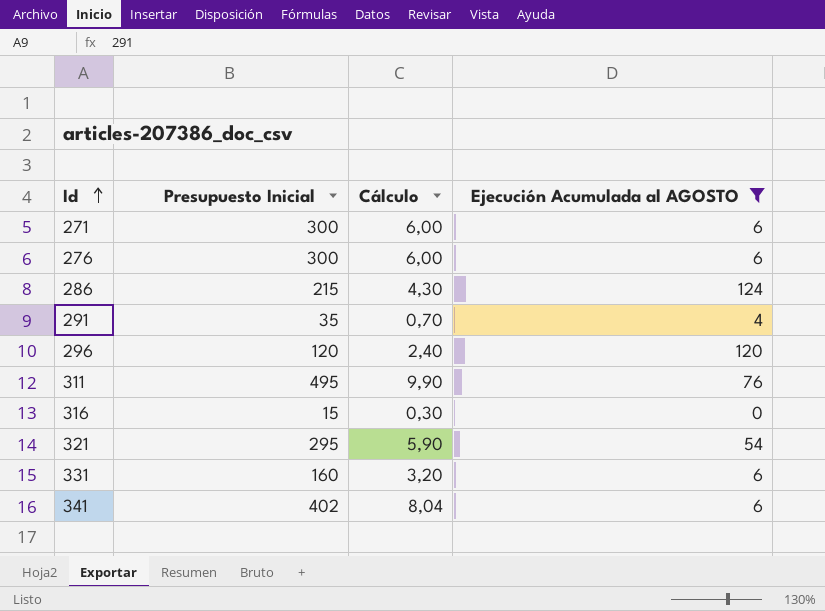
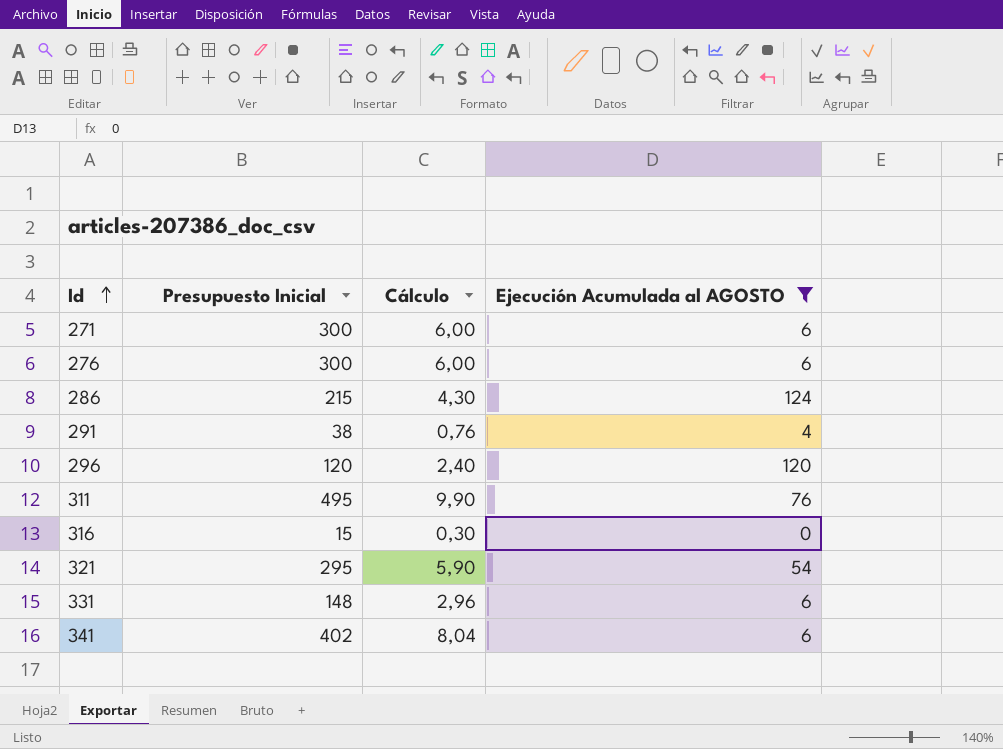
291 | Presupuesto Inicial: 35 -> 38
291 | Cálculo: 0,70 -> 0,76
331 | Presupuesto Inicial: 160 -> 148
331 | Cálculo: 3,20 -> 2,96

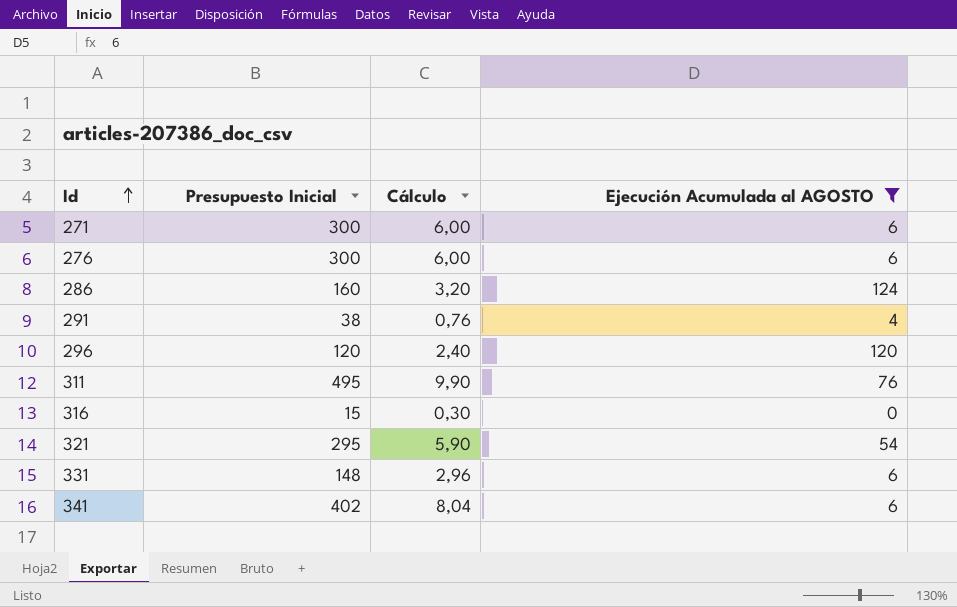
286 | Presupuesto Inicial: 215 -> 160
286 | Cálculo: 4,30 -> 3,20

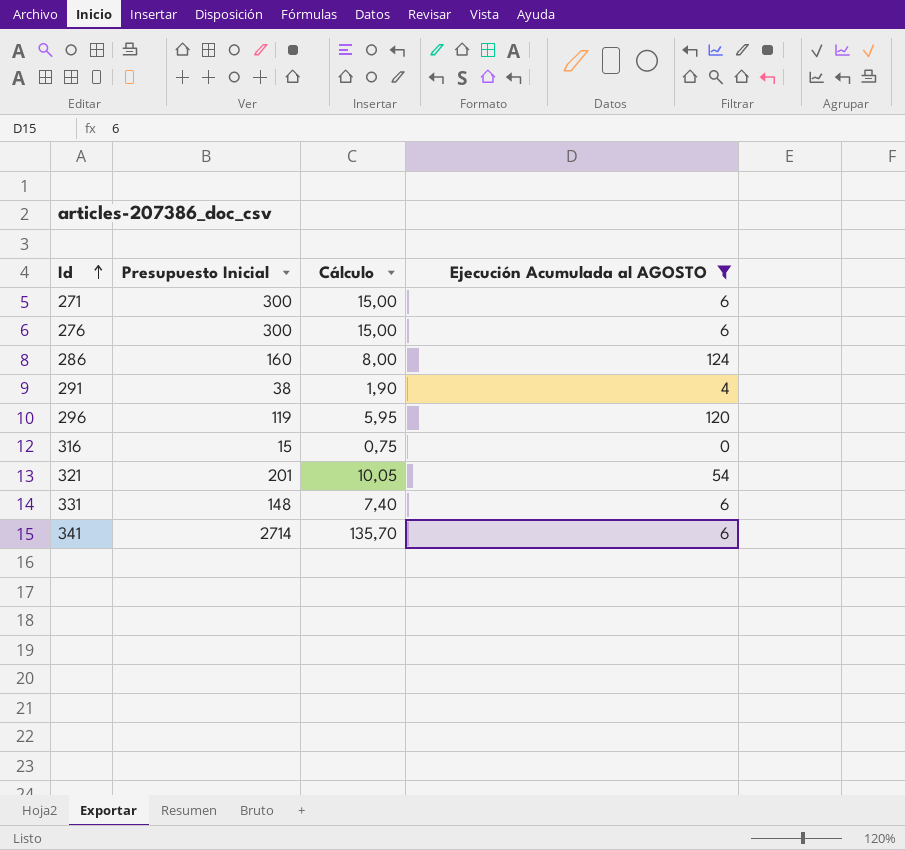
column Cálculo | formula: [Presupuesto Inicial] * 0,02 -> [Presupuesto Inicial] * 0,05
row 311: 495 | 9,90 | 76 -> none
296 | Presupuesto Inicial: 120 -> 119
321 | Presupuesto Inicial: 295 -> 201
341 | Presupuesto Inicial: 402 -> 2714

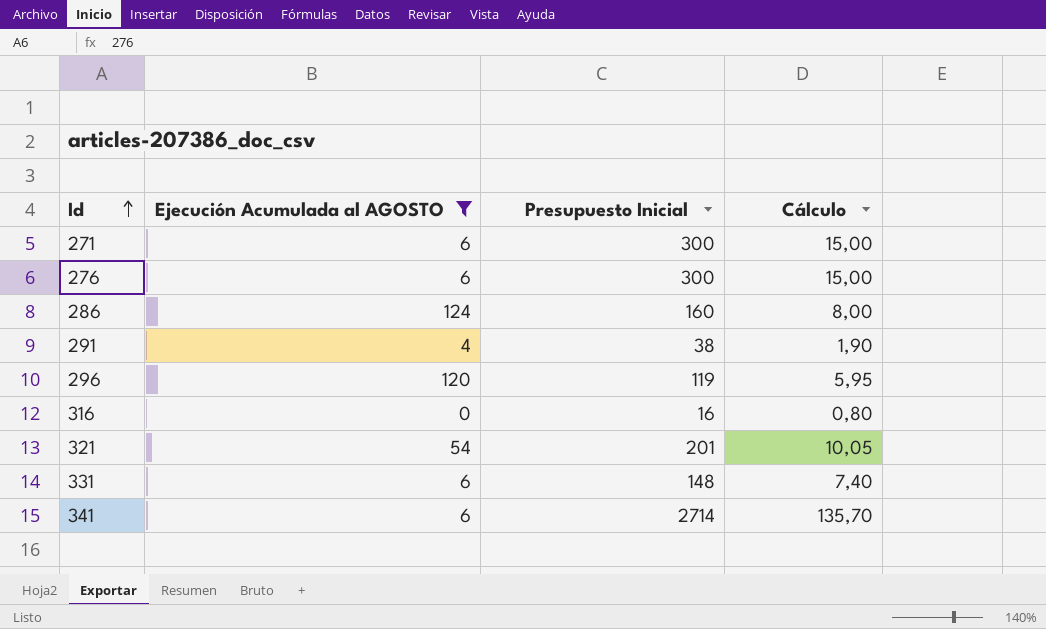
column Ejecución Acumulada al AGOSTO | position: 4 -> 2
316 | Presupuesto Inicial: 15 -> 16
316 | Cálculo: 0,75 -> 0,80

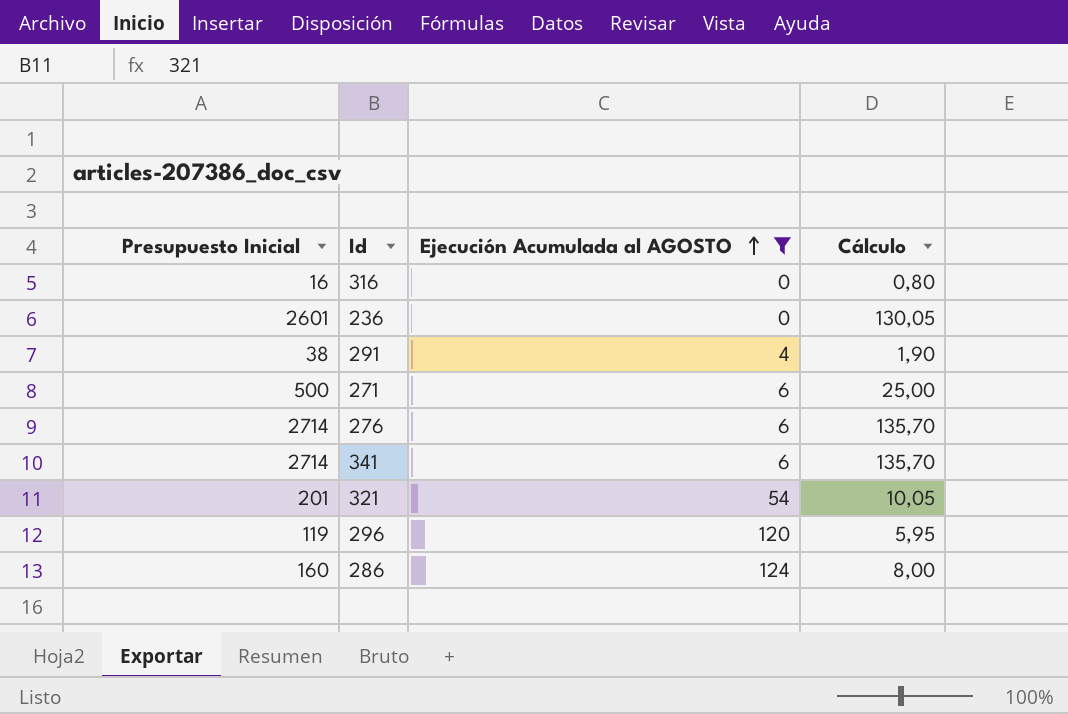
row order: Id ascending -> Ejecución Acumulada al AGOSTO ascending
column Presupuesto Inicial | position: 3 -> 1
row 331: 6 | 148 | 7,40 -> none
row 236: none -> 2601 | 0 | 130,05
271 | Presupuesto Inicial: 300 -> 500
271 | Cálculo: 15,00 -> 25,00
276 | Presupuesto Inicial: 300 -> 2714
276 | Cálculo: 15,00 -> 135,70

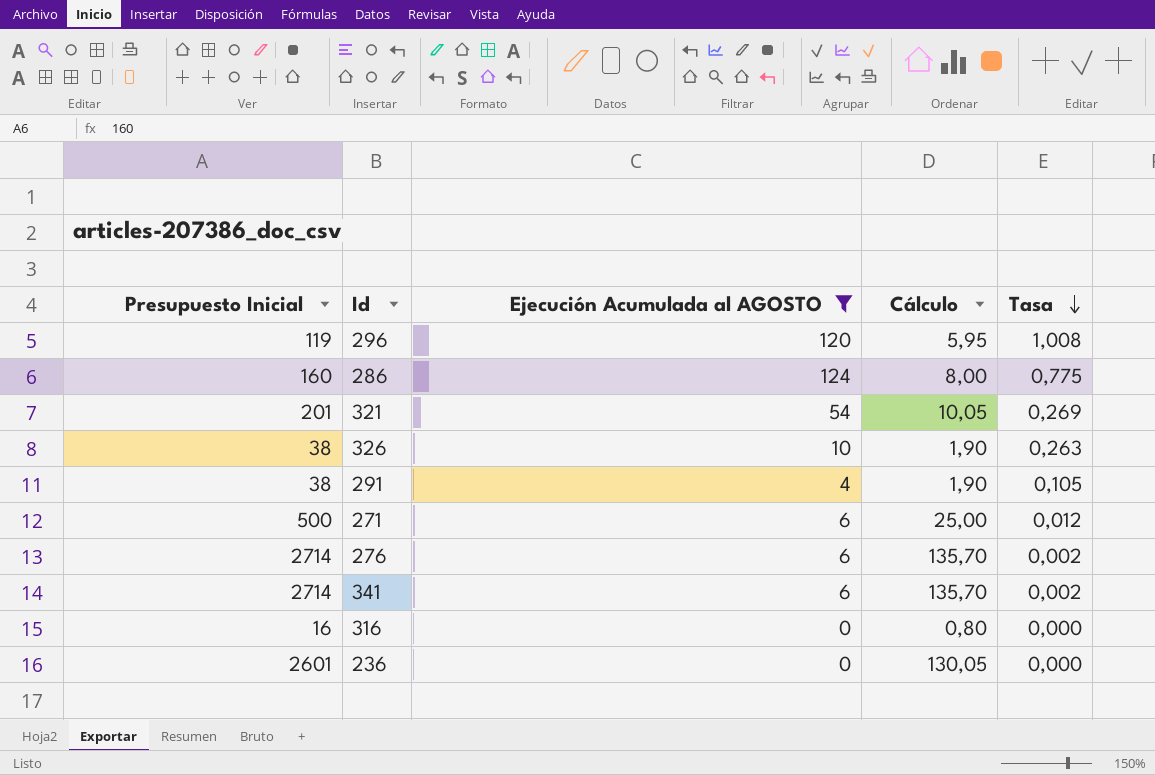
row order: Ejecución Acumulada al AGOSTO ascending -> Tasa descending
column Tasa | formula: none -> [Ejecución Acumulada al AGOSTO] / [Presupuesto Inicial]
row 326: none -> 38 | 10 | 1,90 | 0,263

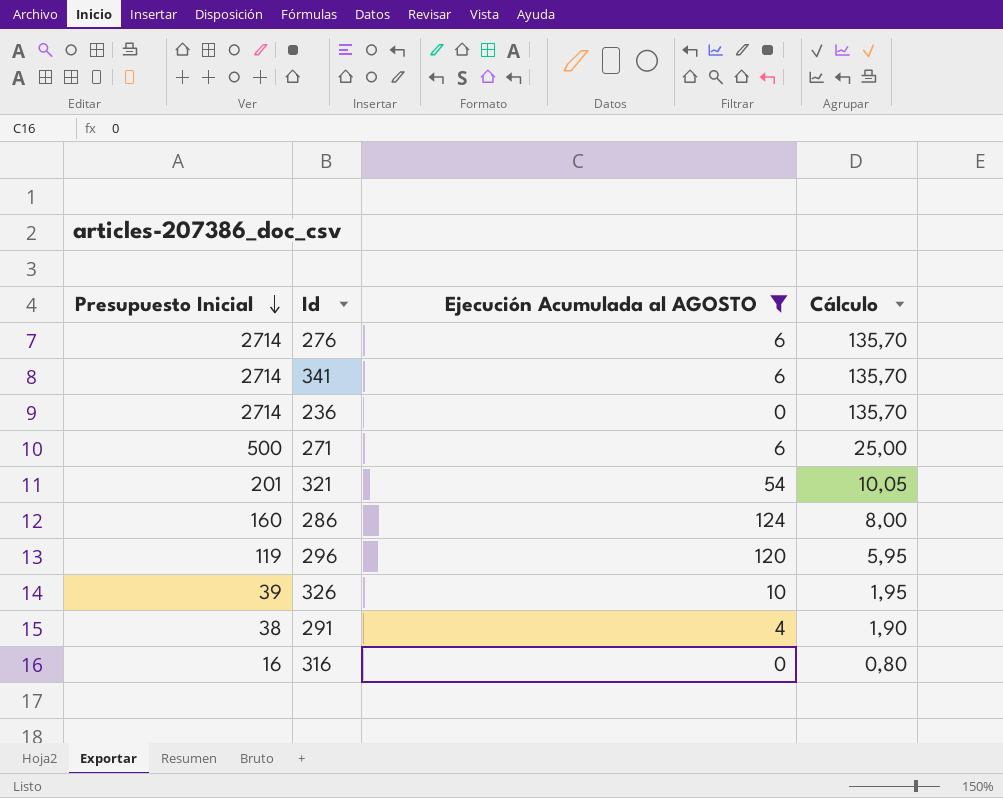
row order: Tasa descending -> Presupuesto Inicial descending
column Tasa | formula: [Ejecución Acumulada al AGOSTO] / [Presupuesto Inicial] -> none
236 | Presupuesto Inicial: 2601 -> 2714
236 | Cálculo: 130,05 -> 135,70
326 | Presupuesto Inicial: 38 -> 39
326 | Cálculo: 1,90 -> 1,95

